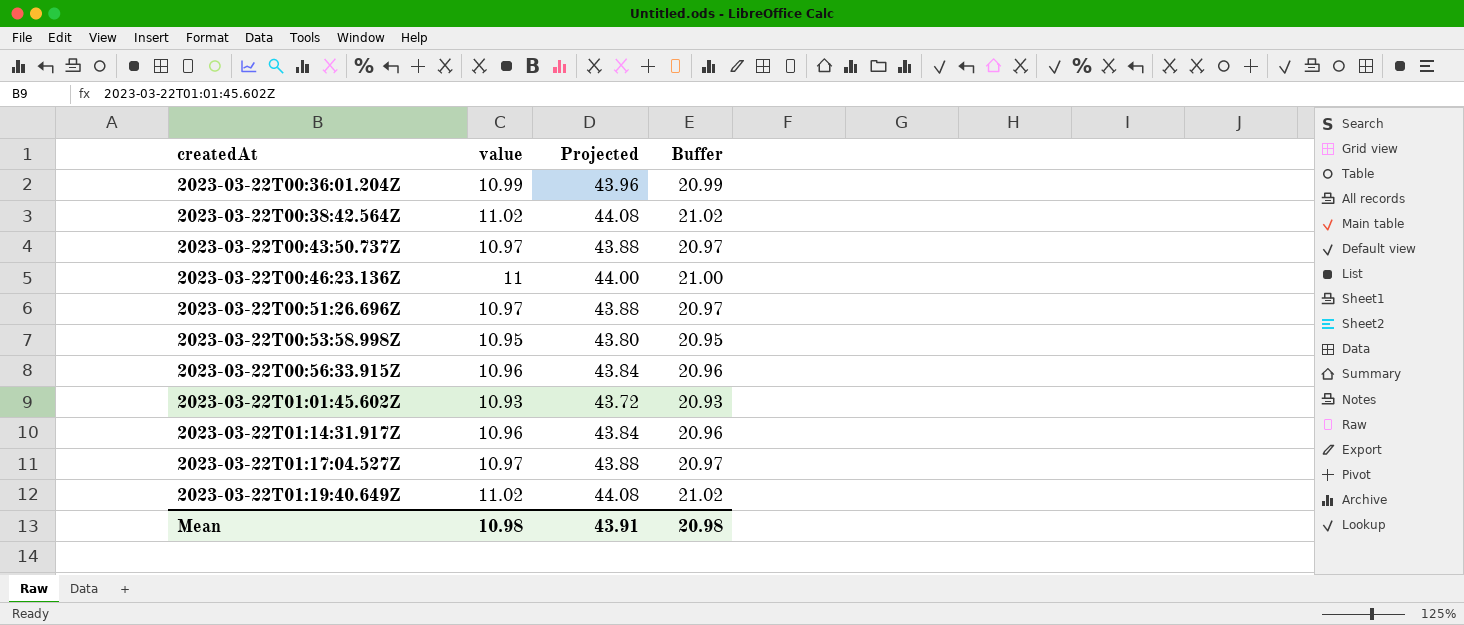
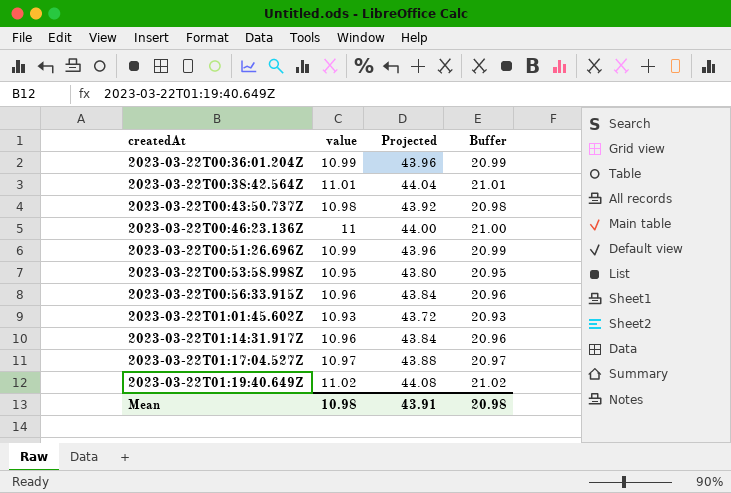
2023-03-22T00:38:42.564Z | value: 11.02 -> 11.01
2023-03-22T00:38:42.564Z | Projected: 44.08 -> 44.04
2023-03-22T00:38:42.564Z | Buffer: 21.02 -> 21.01
2023-03-22T00:43:50.737Z | value: 10.97 -> 10.98
2023-03-22T00:43:50.737Z | Projected: 43.88 -> 43.92
2023-03-22T00:43:50.737Z | Buffer: 20.97 -> 20.98
2023-03-22T00:51:26.696Z | value: 10.97 -> 10.99
2023-03-22T00:51:26.696Z | Projected: 43.88 -> 43.96
2023-03-22T00:51:26.696Z | Buffer: 20.97 -> 20.99

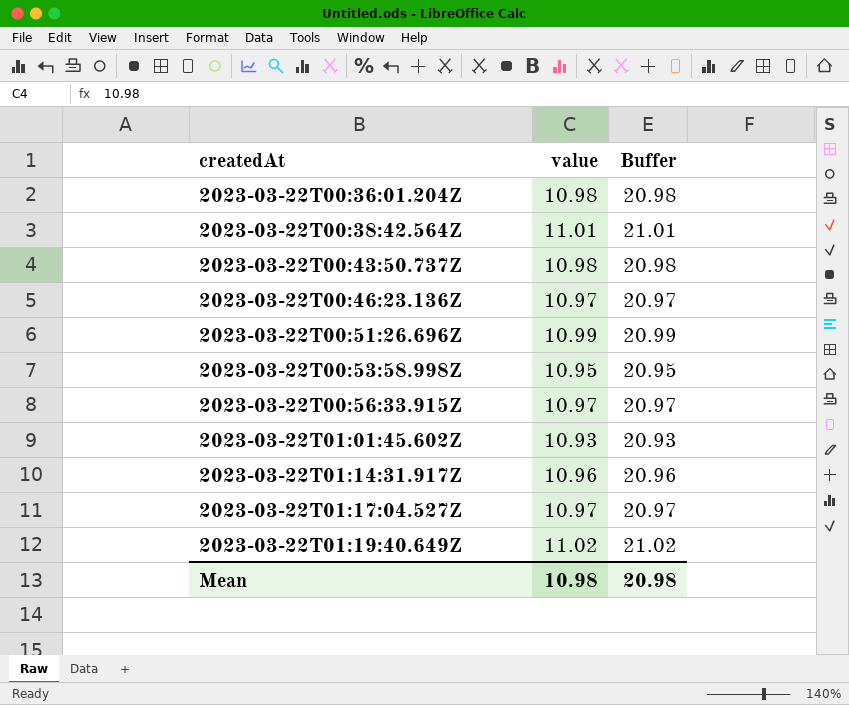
column Projected | formula: [value] * 4 -> none
2023-03-22T00:36:01.204Z | value: 10.99 -> 10.98
2023-03-22T00:36:01.204Z | Buffer: 20.99 -> 20.98
2023-03-22T00:46:23.136Z | value: 11 -> 10.97
2023-03-22T00:46:23.136Z | Buffer: 21.00 -> 20.97
2023-03-22T00:56:33.915Z | value: 10.96 -> 10.97
2023-03-22T00:56:33.915Z | Buffer: 20.96 -> 20.97

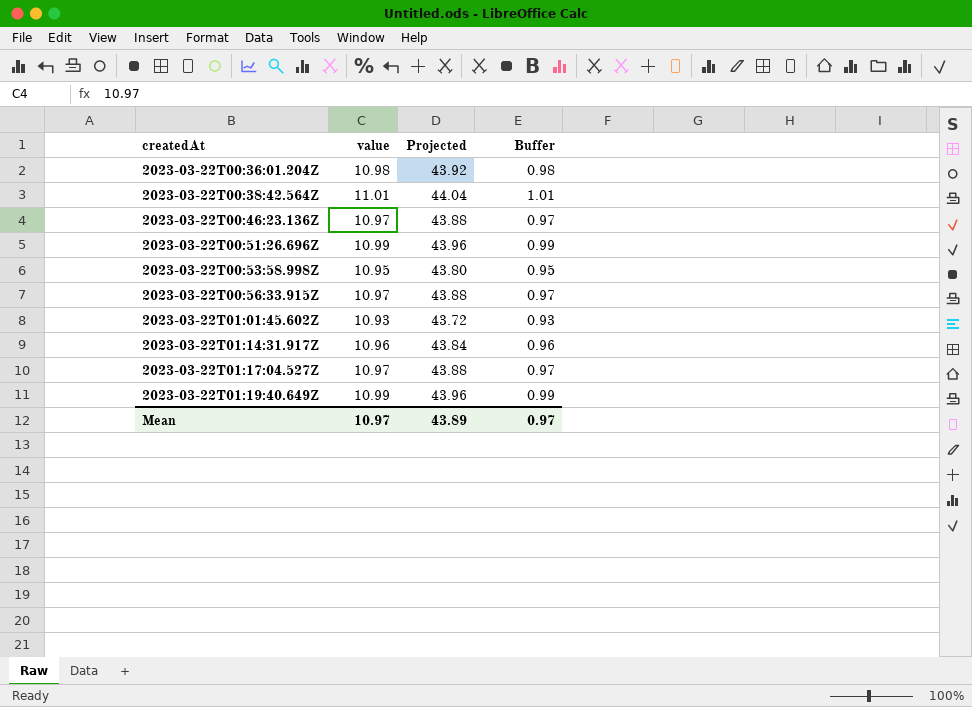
column Projected | formula: none -> [value] * 4
column Buffer | formula: [value] + 10 -> [value] - 10
row 2023-03-22T00:43:50.737Z: 10.98 | 20.98 -> none
2023-03-22T01:19:40.649Z | value: 11.02 -> 10.99
Mean | value: 10.98 -> 10.97
Mean | Buffer: 20.98 -> 0.97

